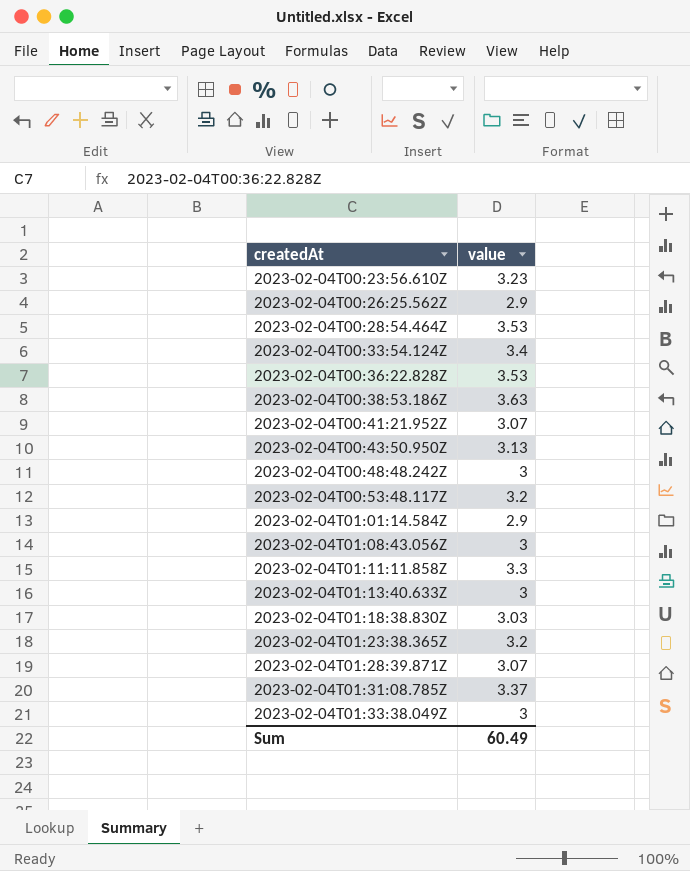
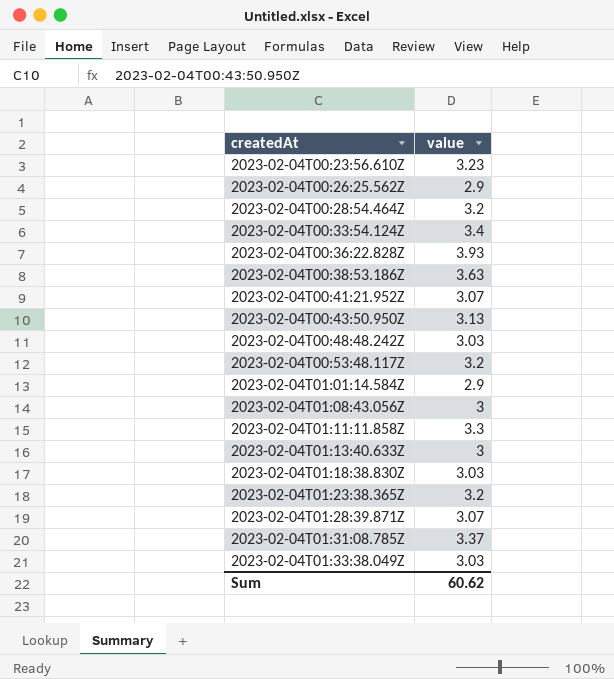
2023-02-04T00:28:54.464Z | value: 3.53 -> 3.2
2023-02-04T00:36:22.828Z | value: 3.53 -> 3.93
2023-02-04T00:48:48.242Z | value: 3 -> 3.03
2023-02-04T01:33:38.049Z | value: 3 -> 3.03
Sum | value: 60.49 -> 60.62

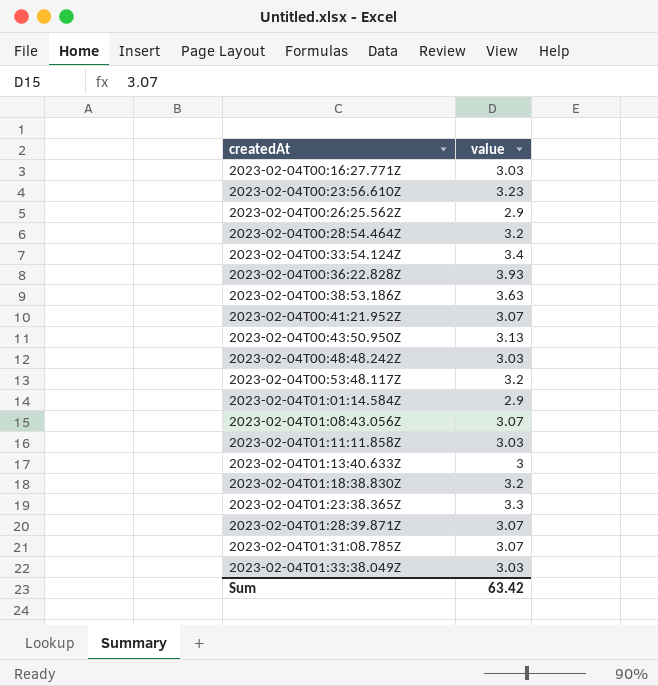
row 2023-02-04T00:16:27.771Z: none -> 3.03
2023-02-04T01:08:43.056Z | value: 3 -> 3.07
2023-02-04T01:11:11.858Z | value: 3.3 -> 3.03
2023-02-04T01:18:38.830Z | value: 3.03 -> 3.2
2023-02-04T01:23:38.365Z | value: 3.2 -> 3.3
2023-02-04T01:31:08.785Z | value: 3.37 -> 3.07
Sum | value: 60.62 -> 63.42

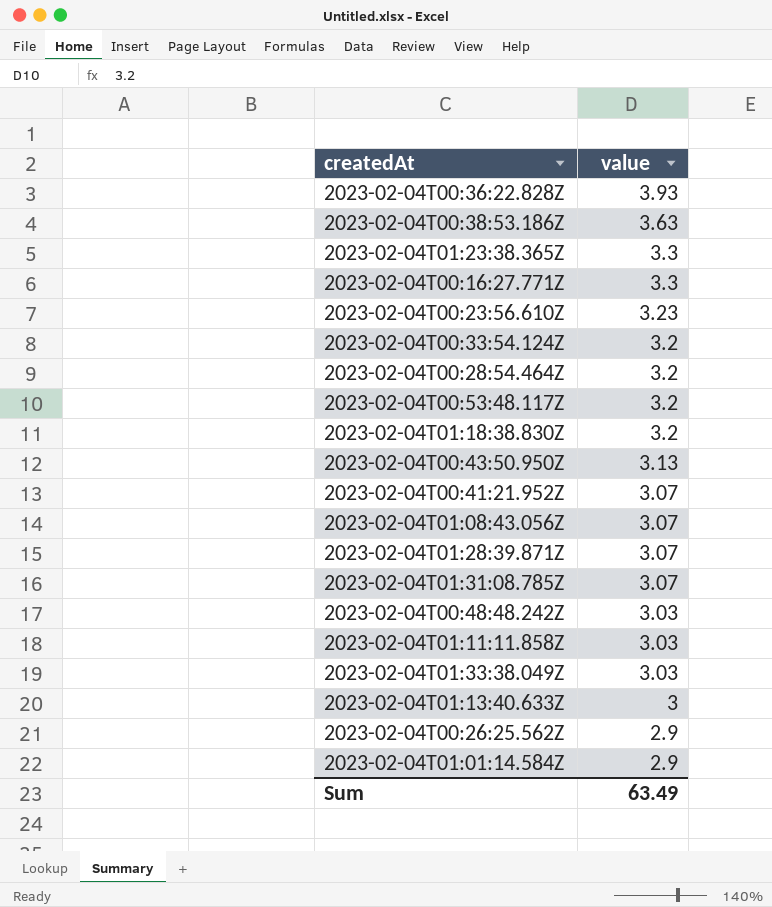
row order: createdAt ascending -> value descending
2023-02-04T00:16:27.771Z | value: 3.03 -> 3.3
2023-02-04T00:33:54.124Z | value: 3.4 -> 3.2
Sum | value: 63.42 -> 63.49

